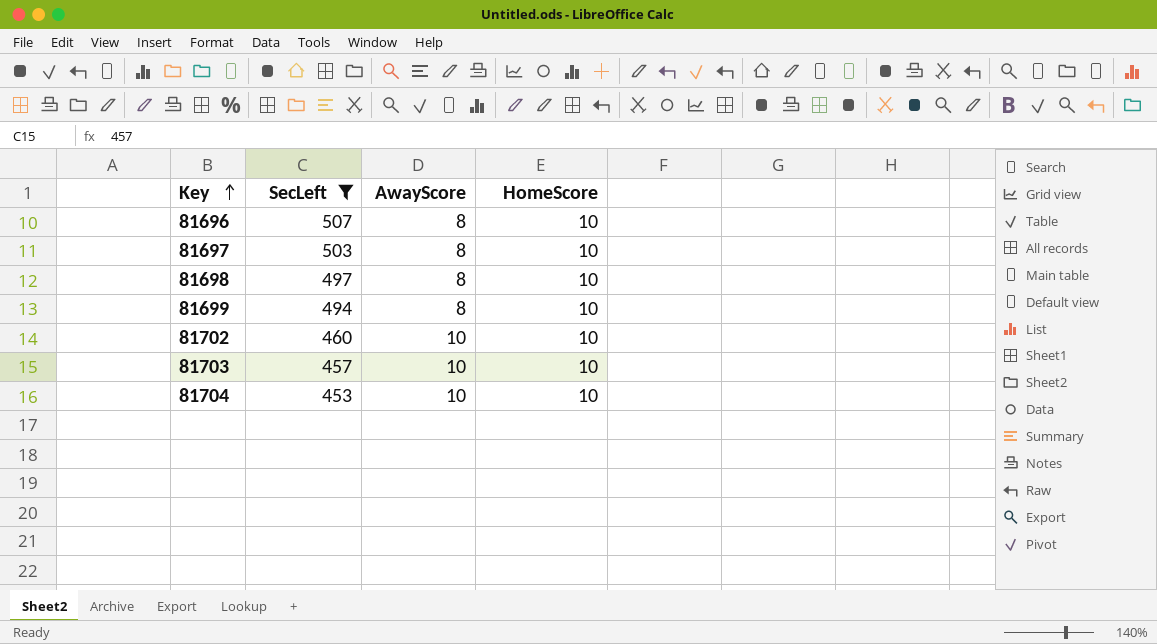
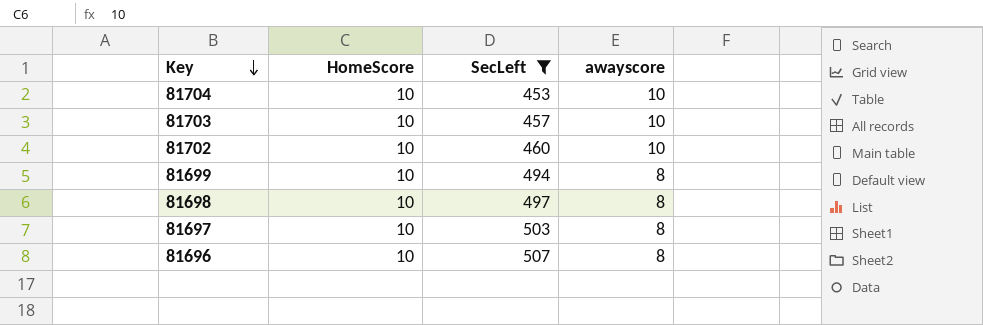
row order: Key ascending -> Key descending
column HomeScore | position: 4 -> 2
column name: AwayScore -> awayscore

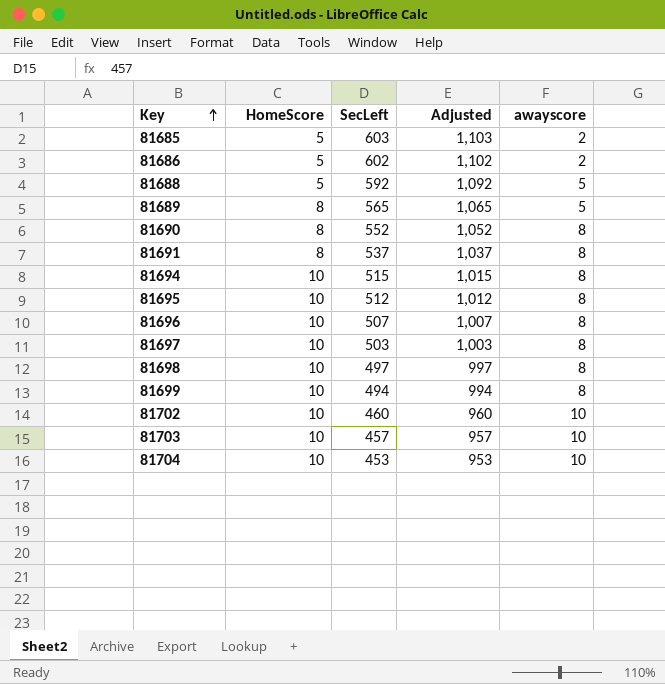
filter: SecLeft <= 507 -> none
row order: Key descending -> Key ascending
column Adjusted | formula: none -> [SecLeft] + 500

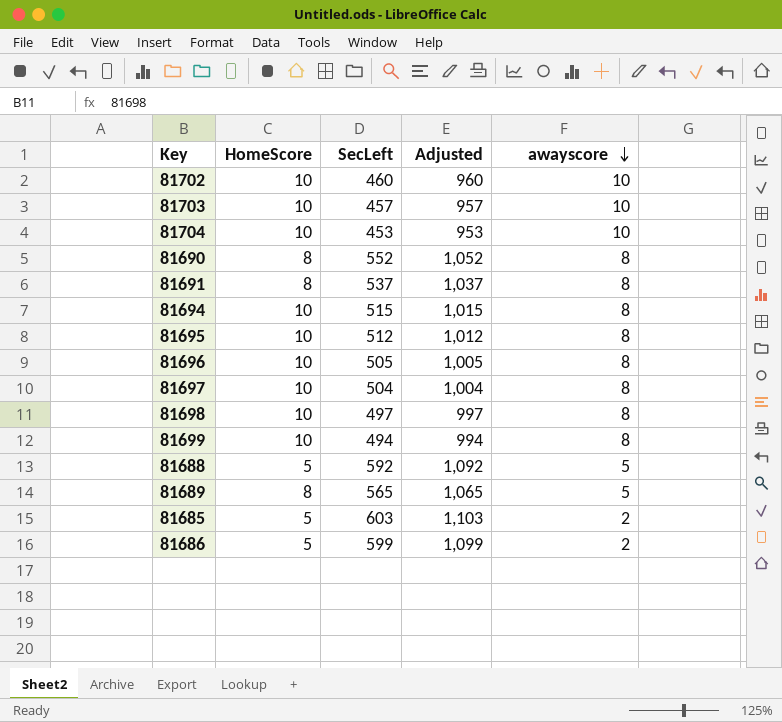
row order: Key ascending -> awayscore descending
81696 | SecLeft: 507 -> 505
81696 | Adjusted: 1,007 -> 1,005
81697 | SecLeft: 503 -> 504
81697 | Adjusted: 1,003 -> 1,004
81686 | SecLeft: 602 -> 599
81686 | Adjusted: 1,102 -> 1,099

